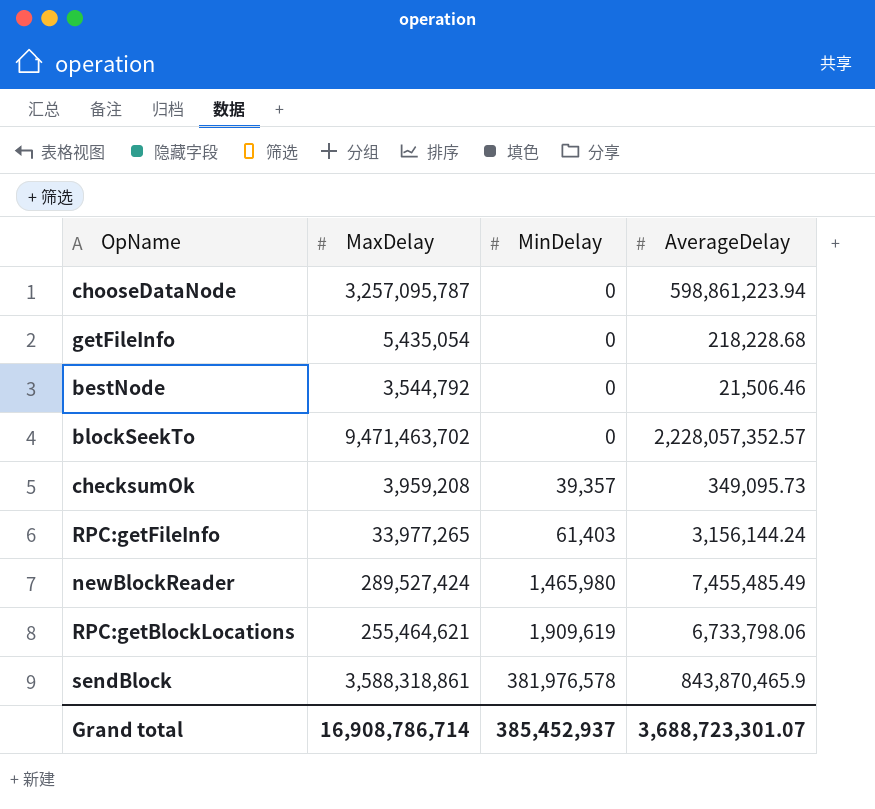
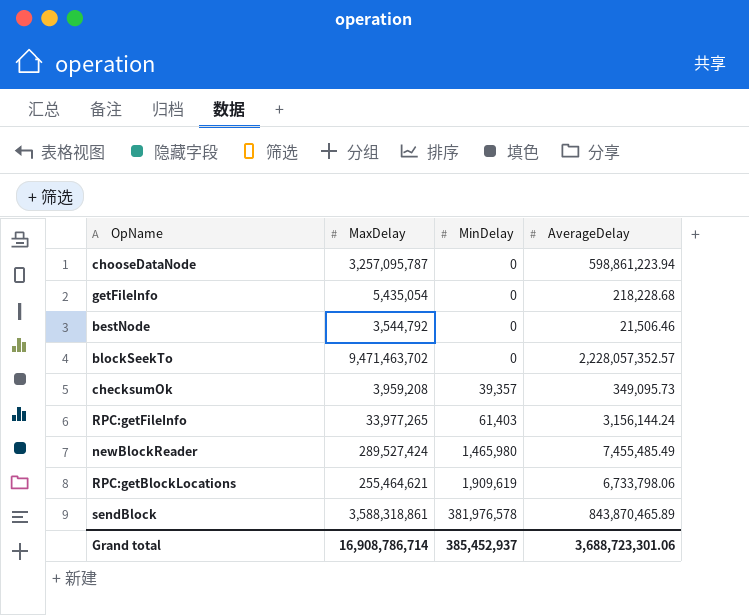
sendBlock | AverageDelay: 843,870,465.9 -> 843,870,465.89
Grand total | AverageDelay: 3,688,723,301.07 -> 3,688,723,301.06

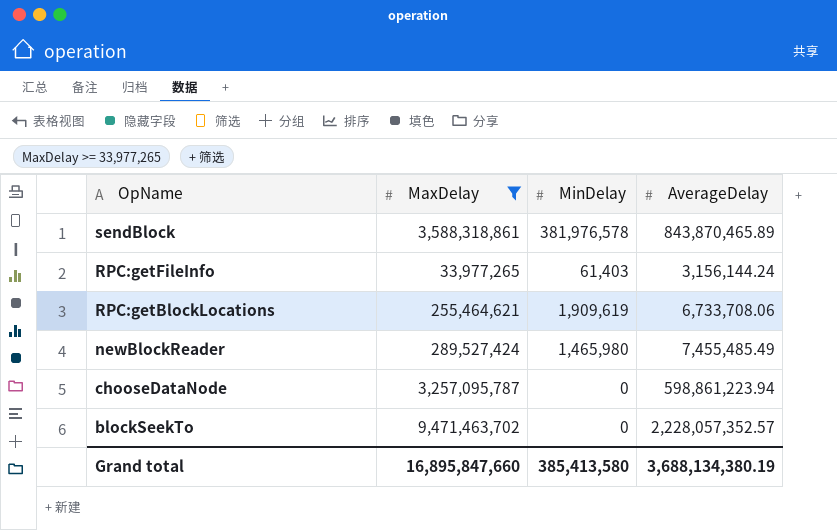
filter: none -> MaxDelay >= 33,977,265
row order: MinDelay ascending -> OpName descending
RPC:getBlockLocations | AverageDelay: 6,733,798.06 -> 6,733,708.06
Grand total | MaxDelay: 16,908,786,714 -> 16,895,847,660
Grand total | MinDelay: 385,452,937 -> 385,413,580
Grand total | AverageDelay: 3,688,723,301.06 -> 3,688,134,380.19

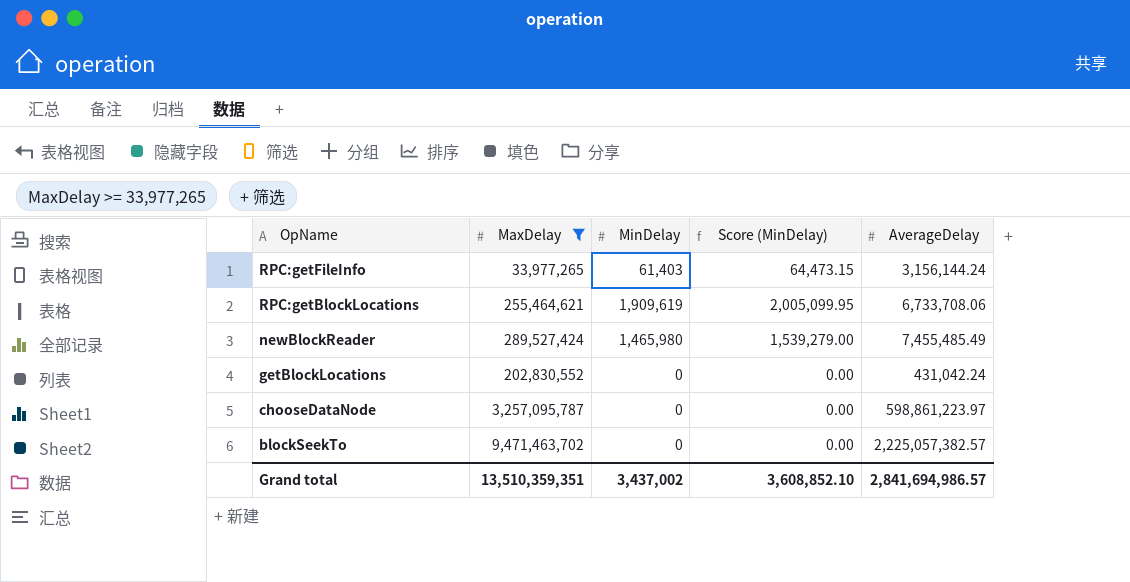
column Score (MinDelay) | formula: none -> [MinDelay] * 1.05
row sendBlock: 3,588,318,861 | 381,976,578 | 843,870,465.89 -> none
row getBlockLocations: none -> 202,830,552 | 0 | 0.00 | 431,042.24
chooseDataNode | AverageDelay: 598,861,223.94 -> 598,861,223.97
blockSeekTo | AverageDelay: 2,228,057,352.57 -> 2,225,057,382.57
Grand total | MaxDelay: 16,895,847,660 -> 13,510,359,351
Grand total | MinDelay: 385,413,580 -> 3,437,002
Grand total | AverageDelay: 3,688,134,380.19 -> 2,841,694,986.57

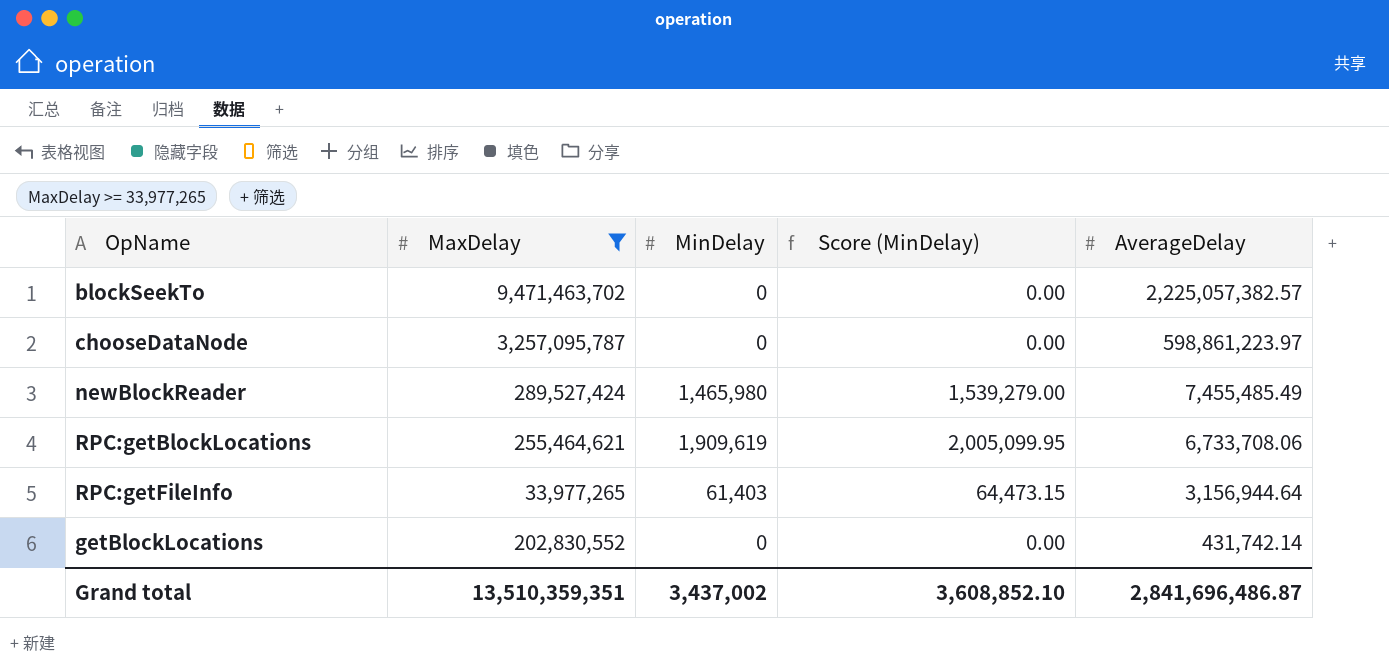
row order: OpName descending -> AverageDelay descending
RPC:getFileInfo | AverageDelay: 3,156,144.24 -> 3,156,944.64
getBlockLocations | AverageDelay: 431,042.24 -> 431,742.14
Grand total | AverageDelay: 2,841,694,986.57 -> 2,841,696,486.87

